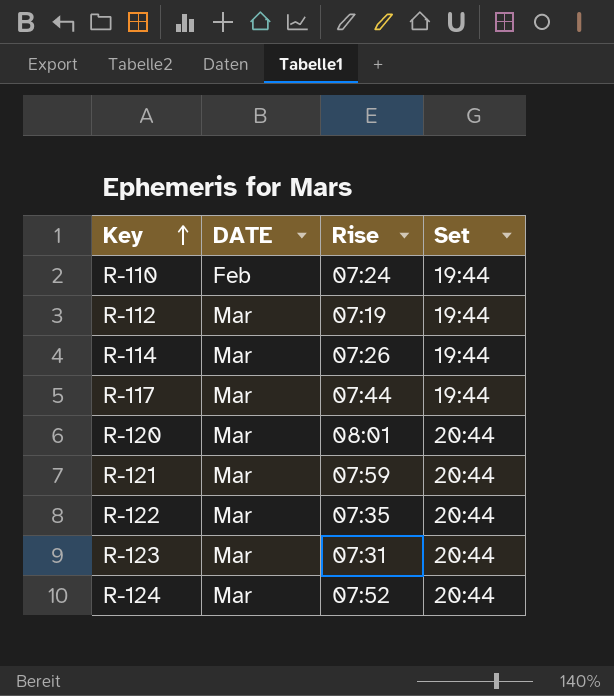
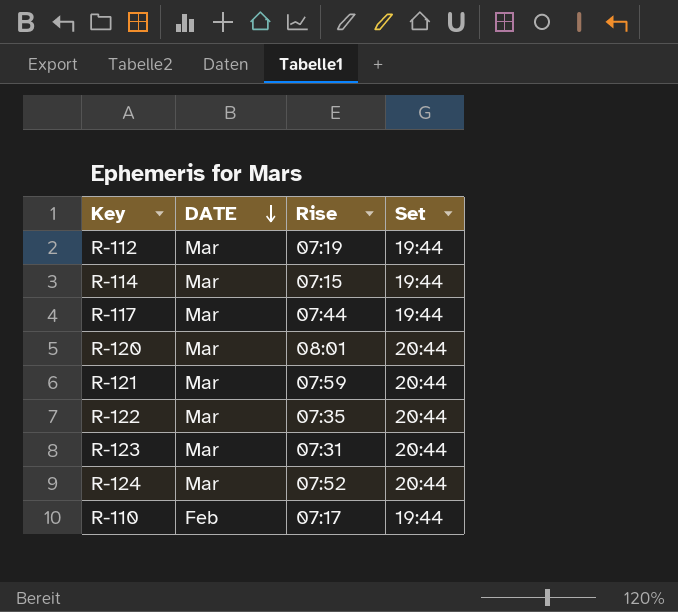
row order: Key ascending -> DATE descending
R-114 | Rise: 07:26 -> 07:15
R-110 | Rise: 07:24 -> 07:17

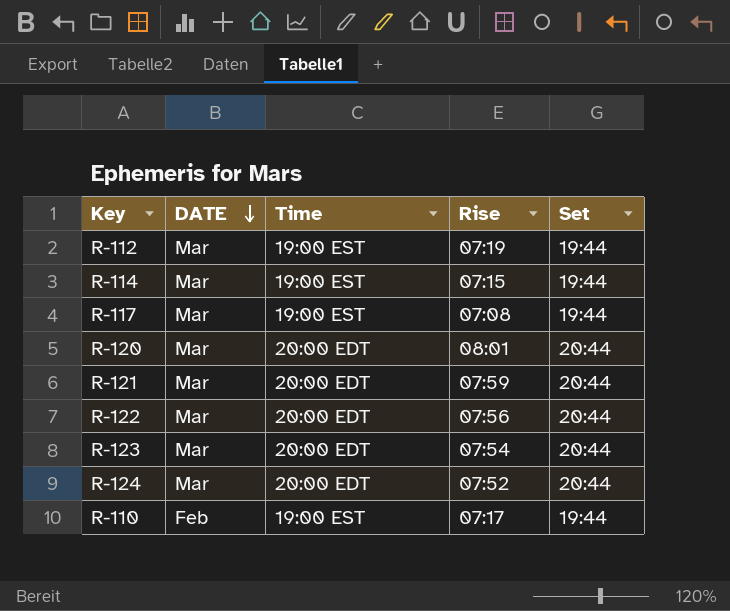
column Time | position: none -> 3
R-117 | Rise: 07:44 -> 07:08
R-122 | Rise: 07:35 -> 07:56
R-123 | Rise: 07:31 -> 07:54

